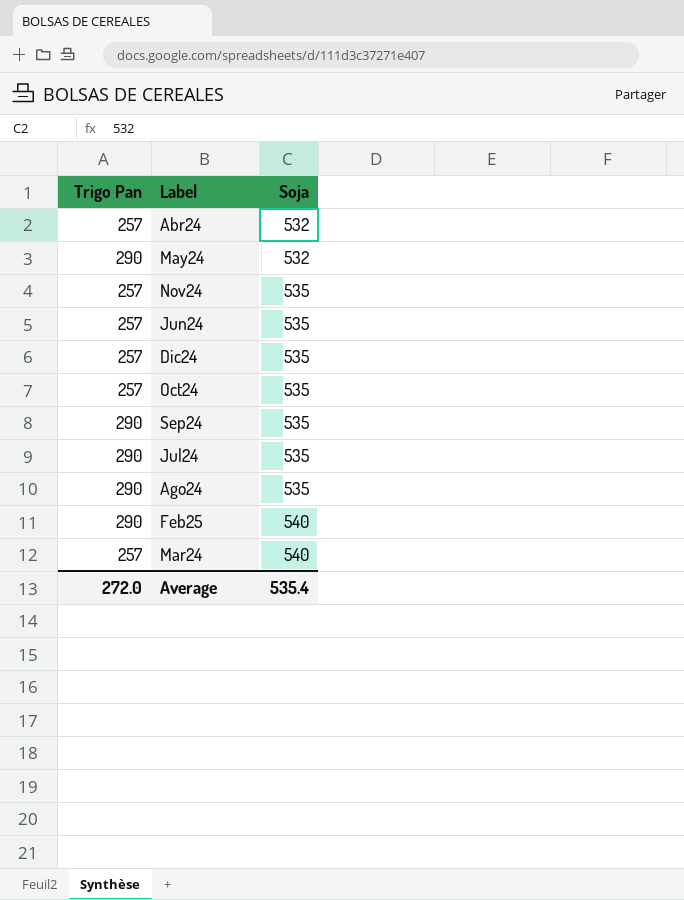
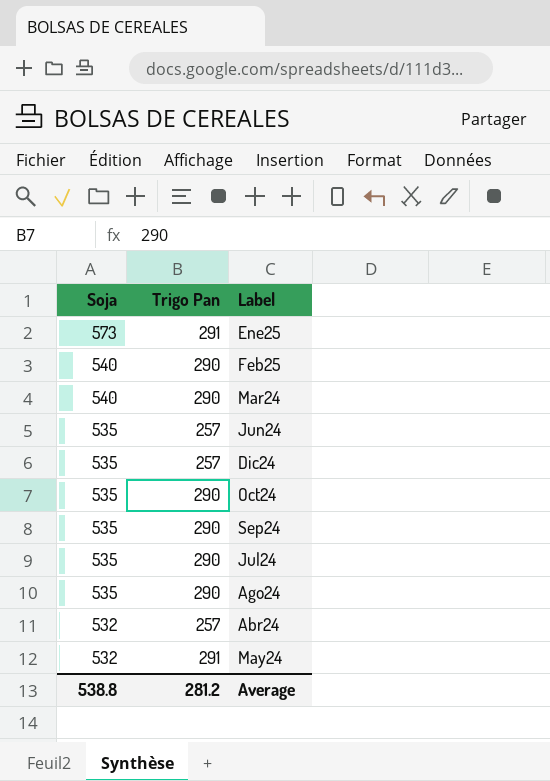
row order: Soja ascending -> Soja descending
column Soja | position: 3 -> 1
row Nov24: 257 | 535 -> none
row Ene25: none -> 573 | 291
Mar24 | Trigo Pan: 257 -> 290
Oct24 | Trigo Pan: 257 -> 290
May24 | Trigo Pan: 290 -> 291
Average | Soja: 535.4 -> 538.8
Average | Trigo Pan: 272.0 -> 281.2

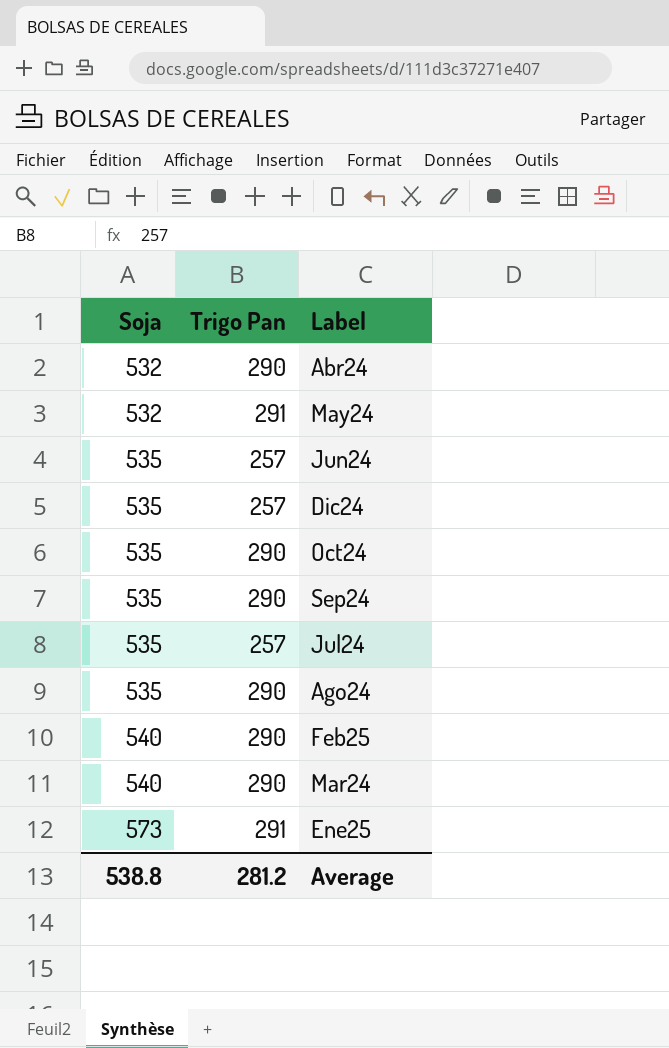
row order: Soja descending -> Soja ascending
Abr24 | Trigo Pan: 257 -> 290
Jul24 | Trigo Pan: 290 -> 257

